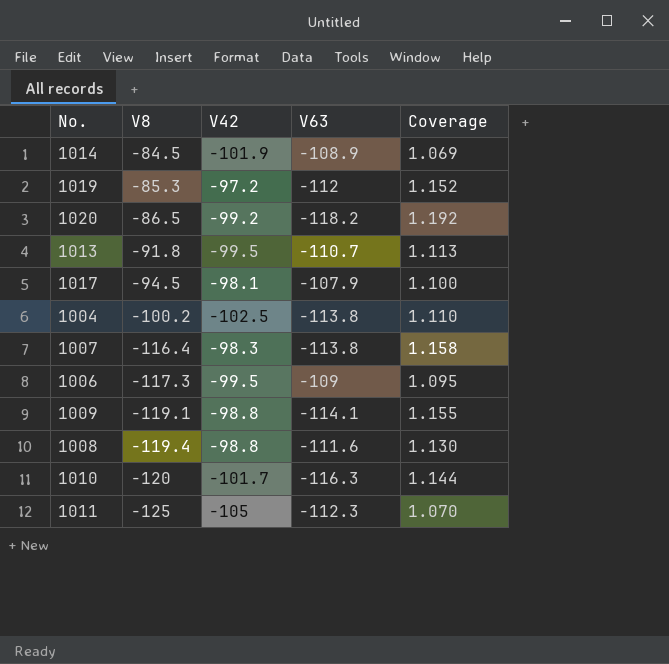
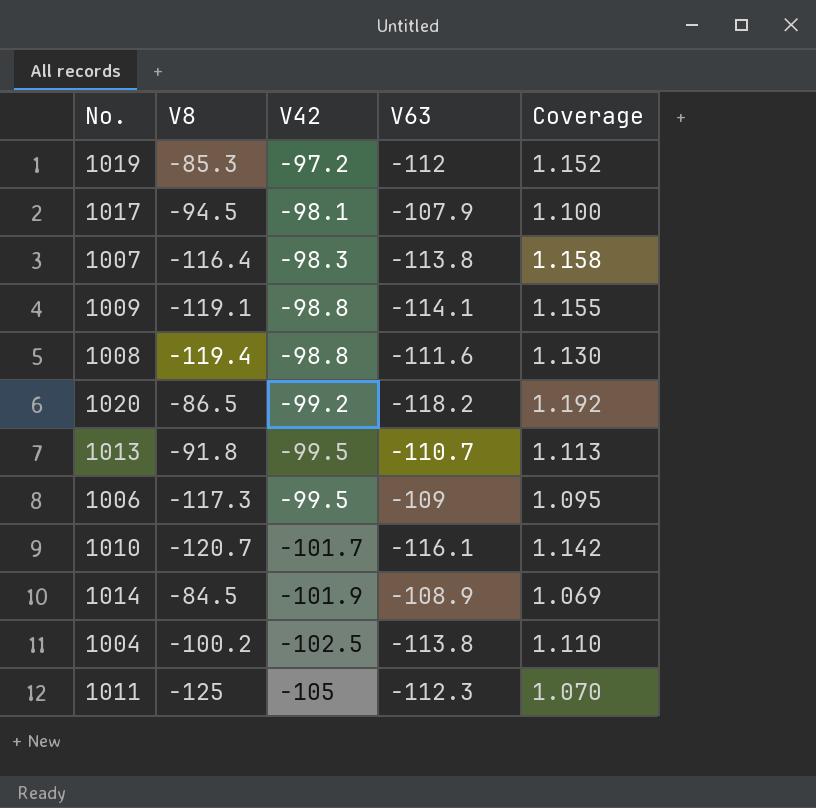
row order: V8 descending -> V42 descending
1010 | V8: -120 -> -120.7
1010 | V63: -116.3 -> -116.1
1010 | Coverage: 1.144 -> 1.142

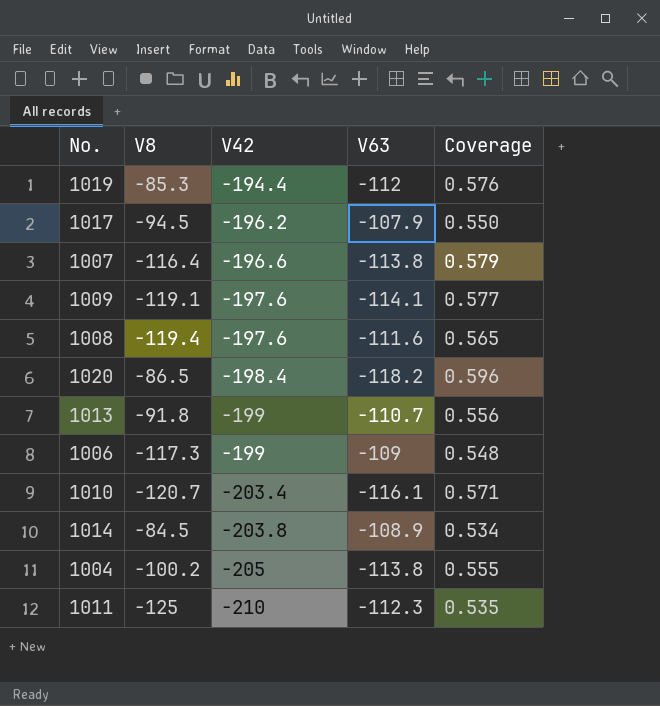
1019 | V42: -97.2 -> -194.4
1019 | Coverage: 1.152 -> 0.576
1017 | V42: -98.1 -> -196.2
1017 | Coverage: 1.100 -> 0.550
1007 | V42: -98.3 -> -196.6
1007 | Coverage: 1.158 -> 0.579
1009 | V42: -98.8 -> -197.6
1009 | Coverage: 1.155 -> 0.577
1008 | V42: -98.8 -> -197.6
1008 | Coverage: 1.130 -> 0.565
1020 | V42: -99.2 -> -198.4
1020 | Coverage: 1.192 -> 0.596
1013 | V42: -99.5 -> -199
1013 | Coverage: 1.113 -> 0.556
1006 | V42: -99.5 -> -199
1006 | Coverage: 1.095 -> 0.548
1010 | V42: -101.7 -> -203.4
1010 | Coverage: 1.142 -> 0.571
1014 | V42: -101.9 -> -203.8
1014 | Coverage: 1.069 -> 0.534
1004 | V42: -102.5 -> -205
1004 | Coverage: 1.110 -> 0.555
1011 | V42: -105 -> -210
1011 | Coverage: 1.070 -> 0.535

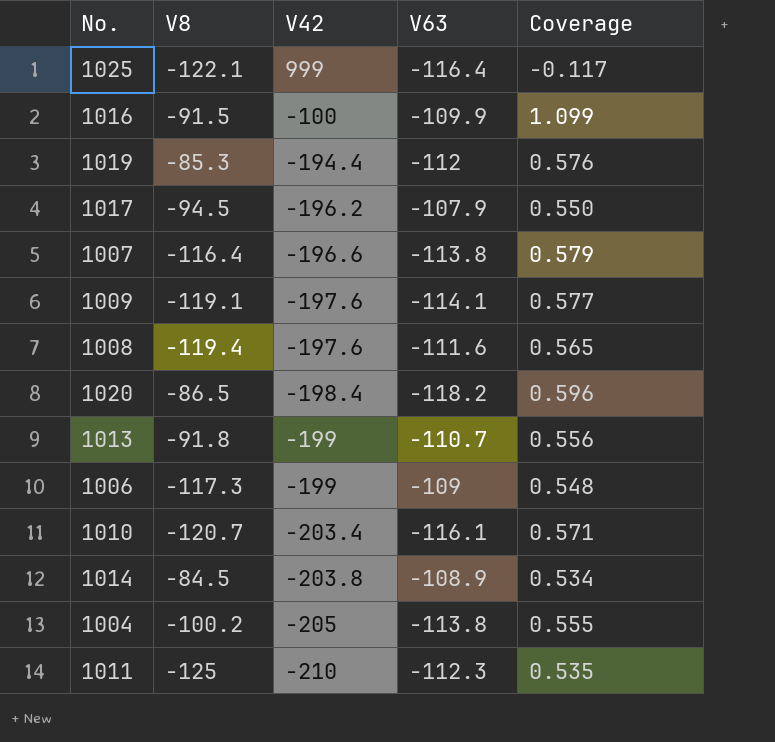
row 1025: none -> -122.1 | 999 | -116.4 | -0.117
row 1016: none -> -91.5 | -100 | -109.9 | 1.099

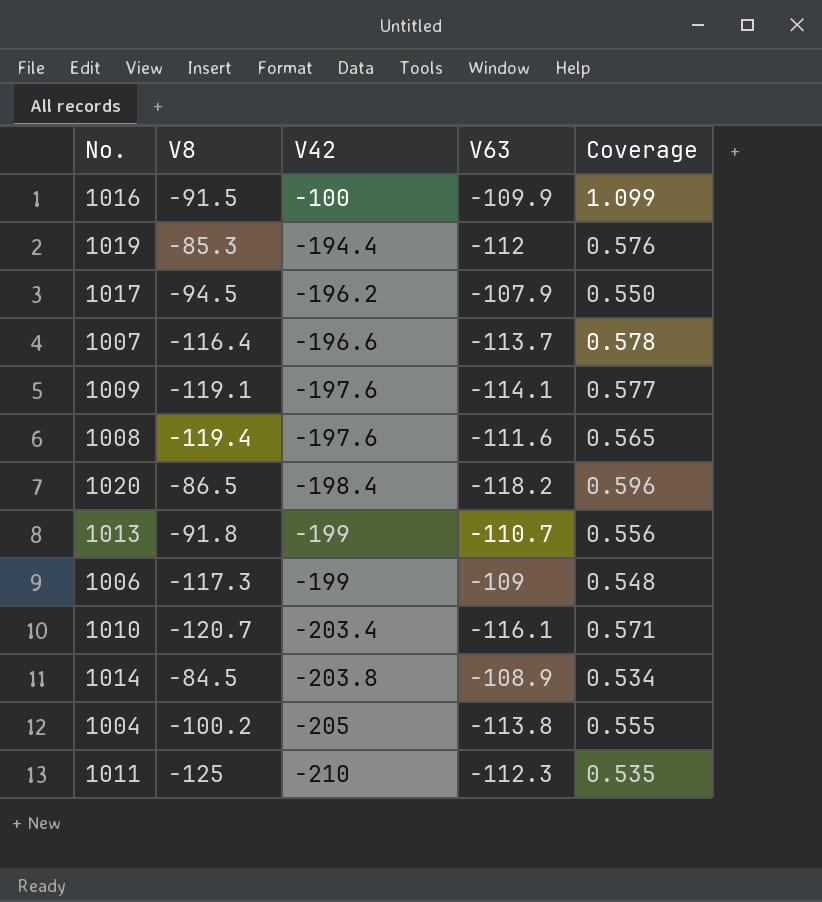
row 1025: -122.1 | 999 | -116.4 | -0.117 -> none
1007 | V63: -113.8 -> -113.7
1007 | Coverage: 0.579 -> 0.578

